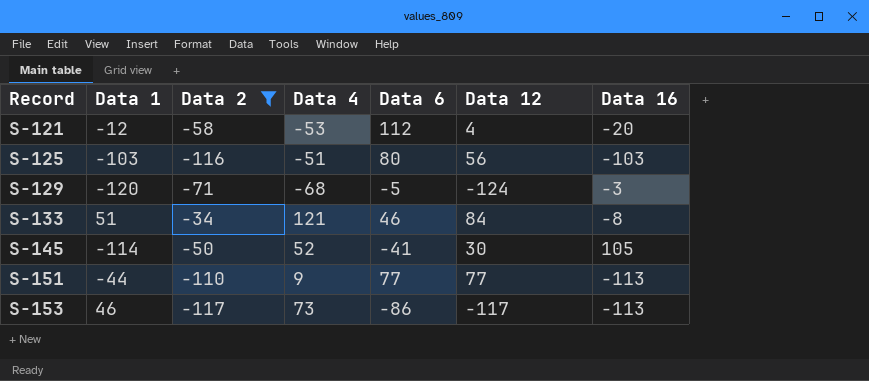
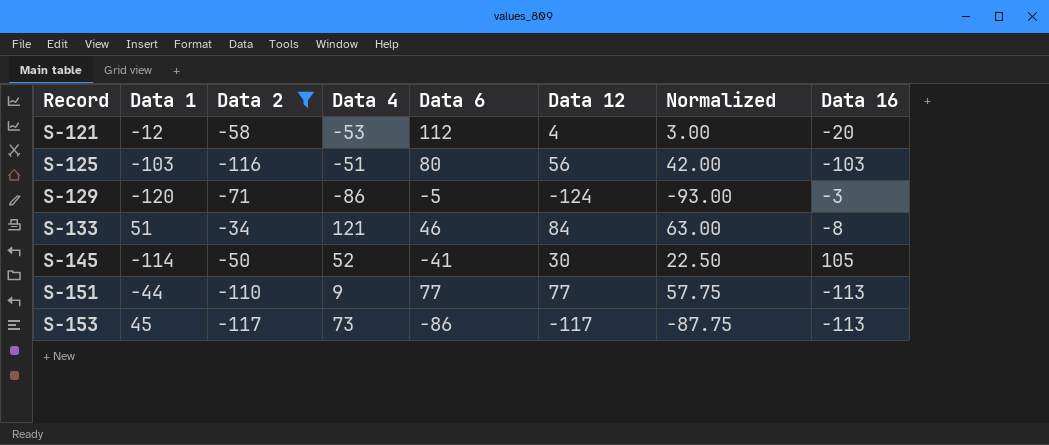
column Normalized | formula: none -> [Data 12] * 0.75
S-129 | Data 4: -68 -> -86
S-153 | Data 1: 46 -> 45

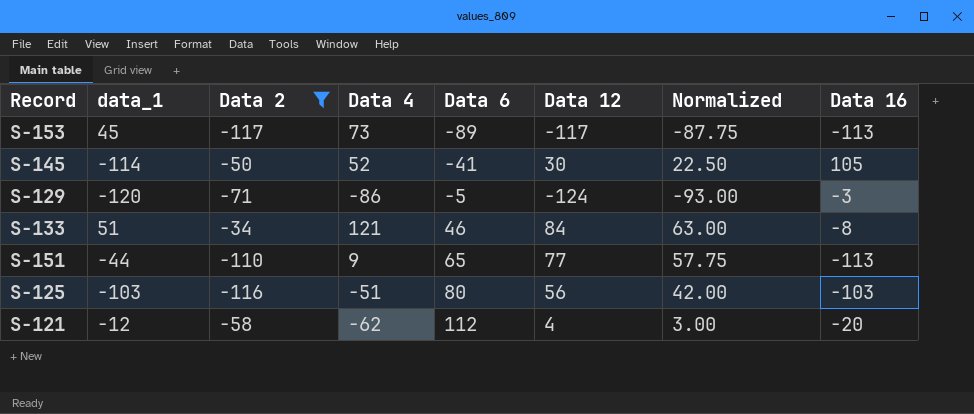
row order: Record ascending -> Data 6 ascending
column name: Data 1 -> data_1
S-153 | Data 6: -86 -> -89
S-151 | Data 6: 77 -> 65
S-121 | Data 4: -53 -> -62

